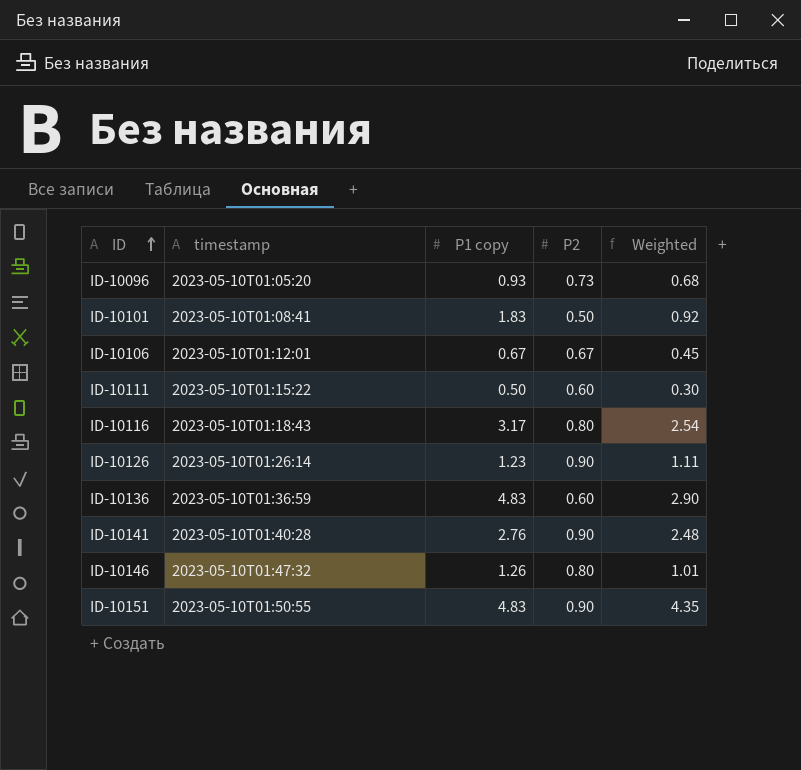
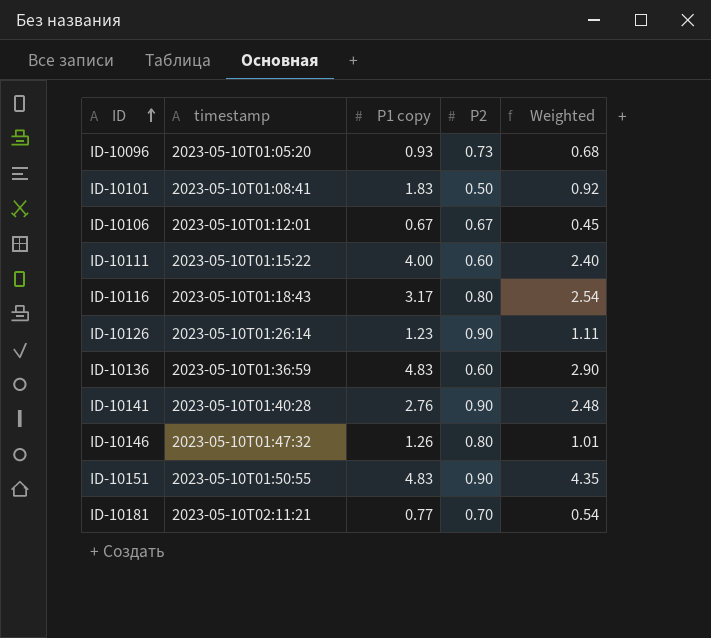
ID-10111 | P1 copy: 0.50 -> 4.00
ID-10111 | Weighted: 0.30 -> 2.40
row ID-10181: none -> 2023-05-10T02:11:21 | 0.77 | 0.70 | 0.54

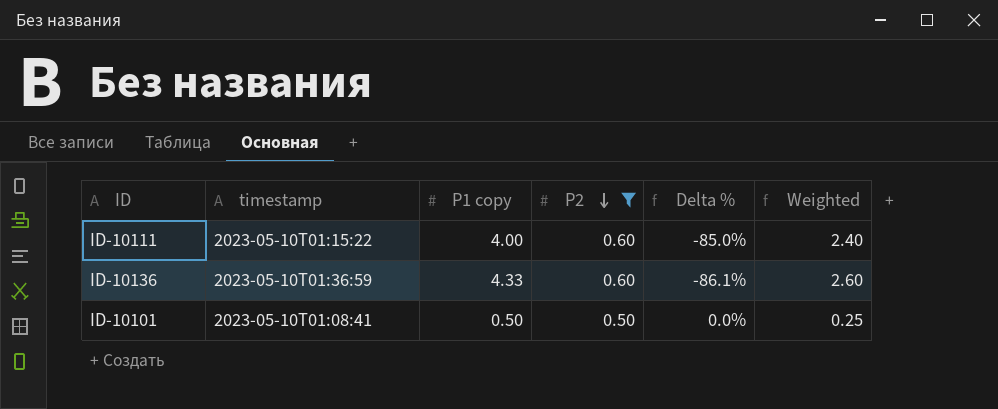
filter: none -> P2 <= 0.60
row order: ID ascending -> P2 descending
column Delta % | formula: none -> ([P2] - [P1 copy]) / [P1 copy]
ID-10136 | P1 copy: 4.83 -> 4.33
ID-10136 | Weighted: 2.90 -> 2.60
ID-10101 | P1 copy: 1.83 -> 0.50
ID-10101 | Weighted: 0.92 -> 0.25

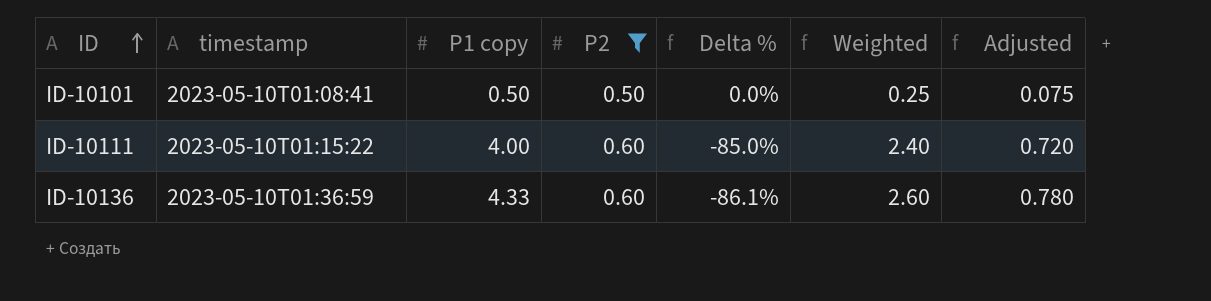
row order: P2 descending -> ID ascending
column Adjusted | formula: none -> [Weighted] * 0.3

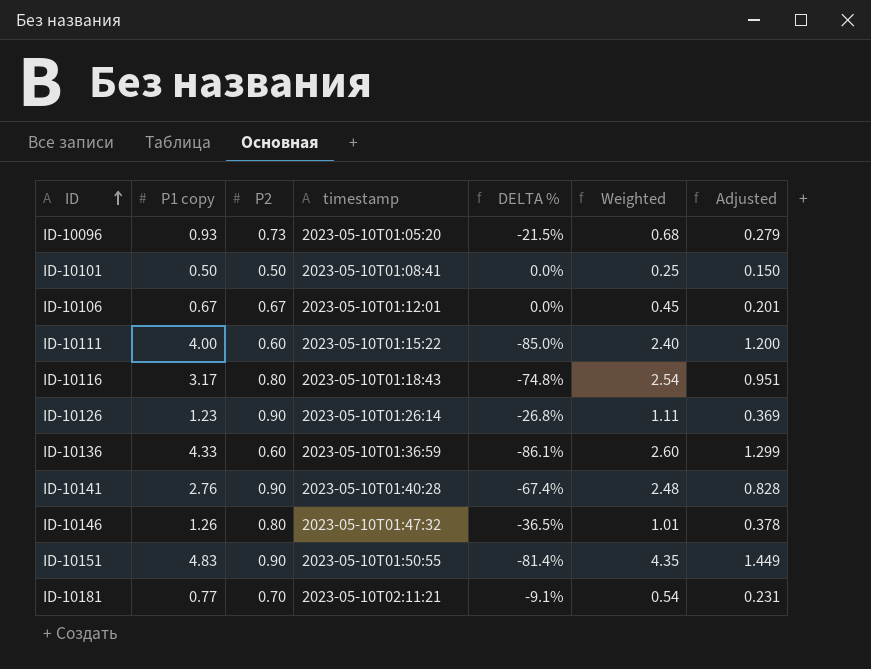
filter: P2 <= 0.60 -> none
column timestamp | position: 2 -> 4
column name: Delta % -> DELTA %
column Adjusted | formula: [Weighted] * 0.3 -> [P1 copy] * 0.3

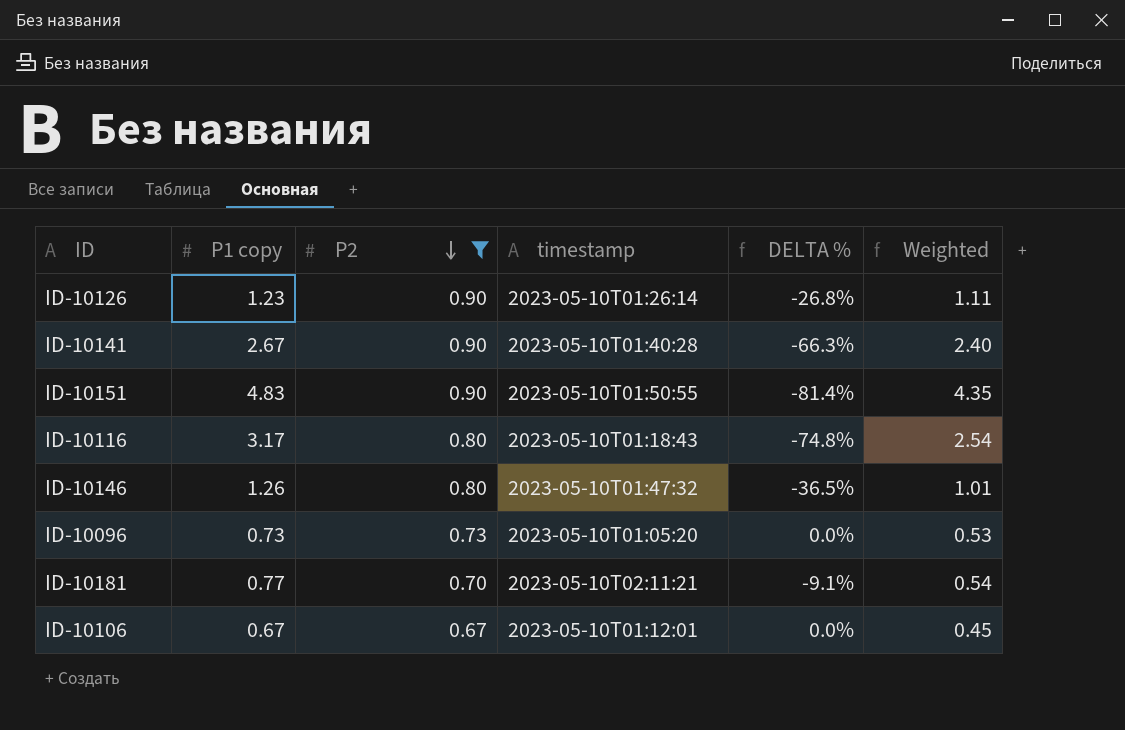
filter: none -> P2 >= 0.67
row order: ID ascending -> P2 descending
column Adjusted | formula: [P1 copy] * 0.3 -> none
ID-10141 | P1 copy: 2.76 -> 2.67
ID-10141 | DELTA %: -67.4% -> -66.3%
ID-10141 | Weighted: 2.48 -> 2.40
ID-10096 | P1 copy: 0.93 -> 0.73
ID-10096 | DELTA %: -21.5% -> 0.0%
ID-10096 | Weighted: 0.68 -> 0.53

